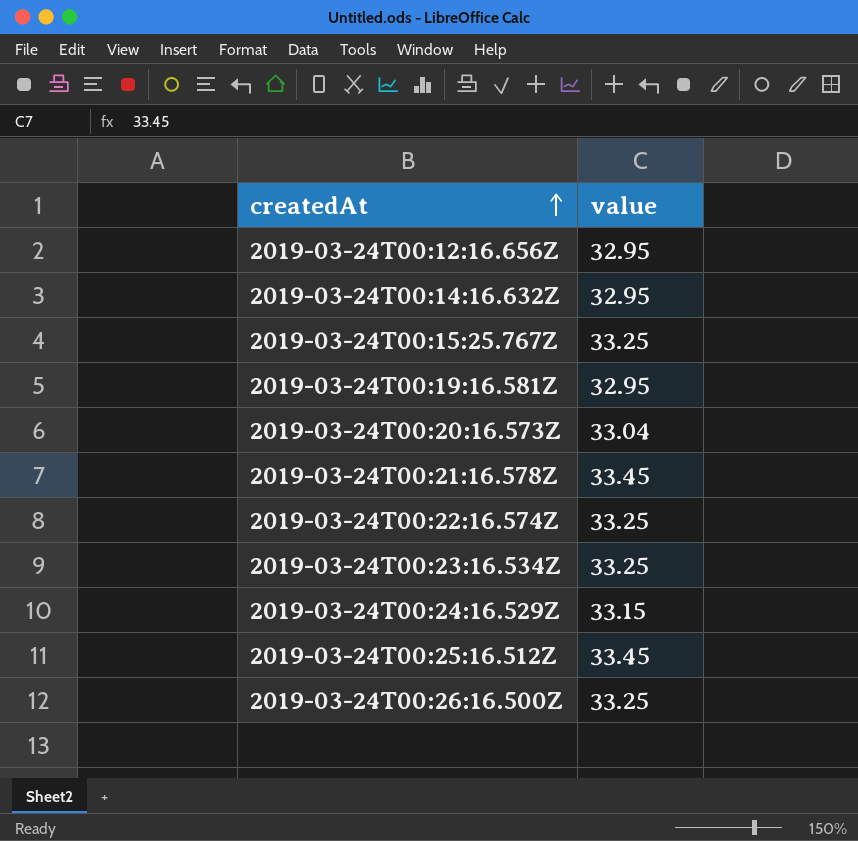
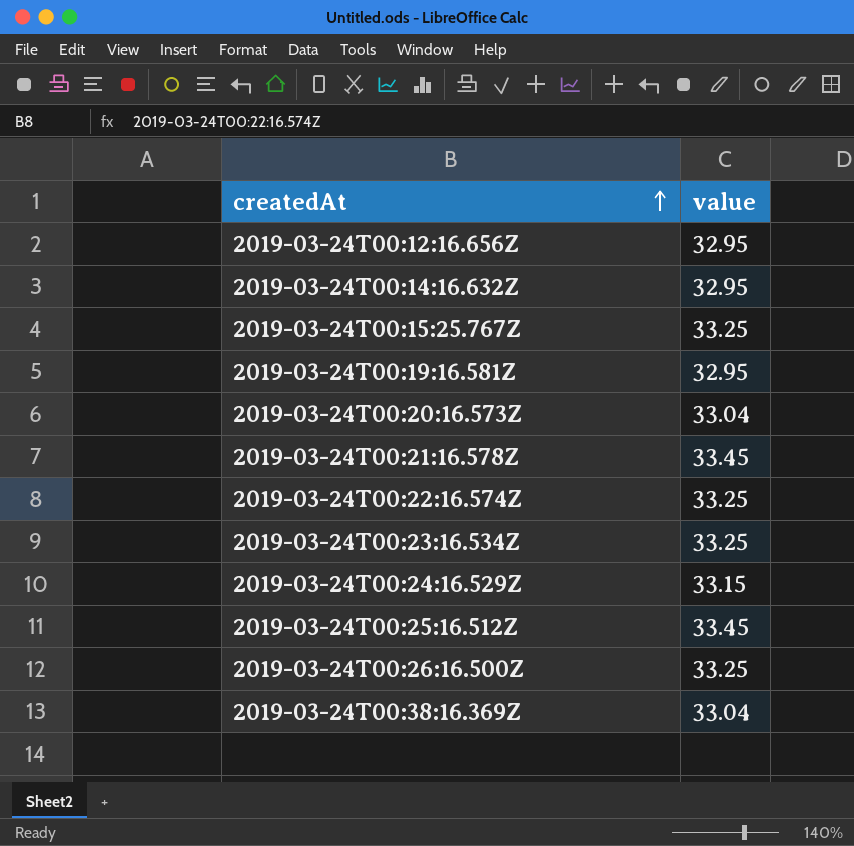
row 2019-03-24T00:38:16.369Z: none -> 33.04

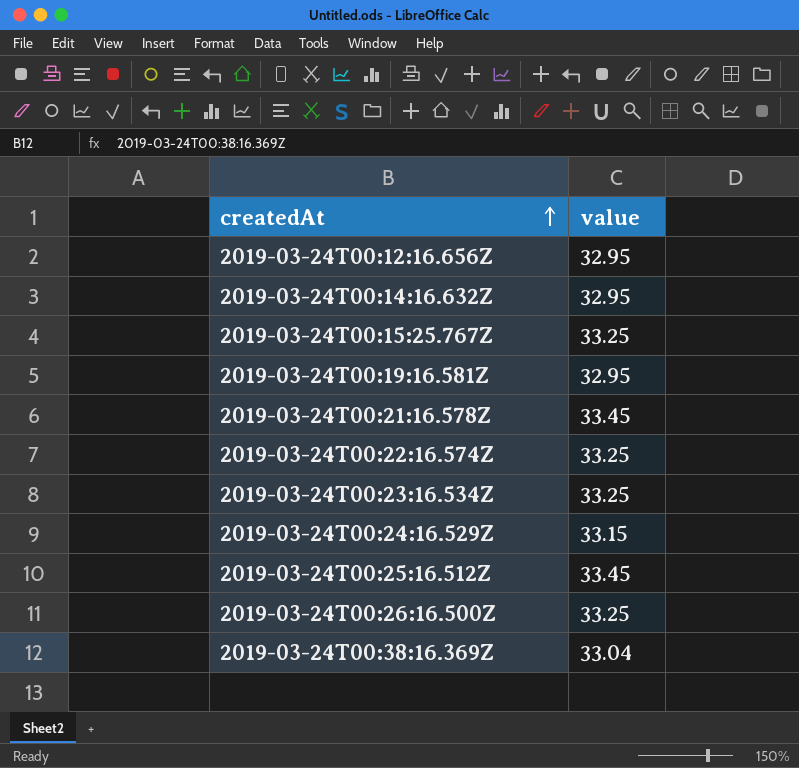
row 2019-03-24T00:20:16.573Z: 33.04 -> none

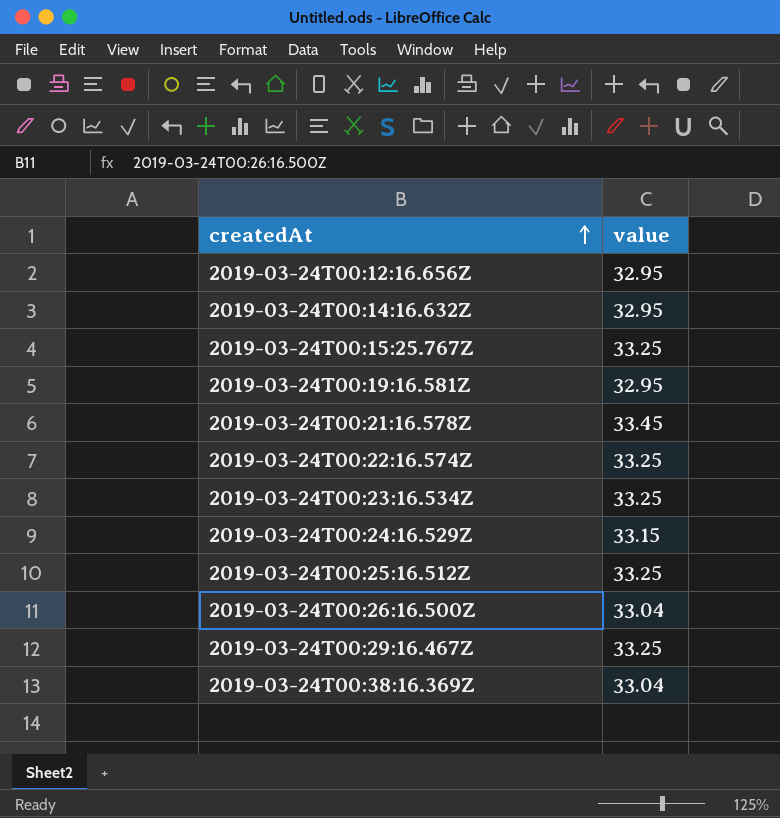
2019-03-24T00:25:16.512Z | value: 33.45 -> 33.25
2019-03-24T00:26:16.500Z | value: 33.25 -> 33.04
row 2019-03-24T00:29:16.467Z: none -> 33.25

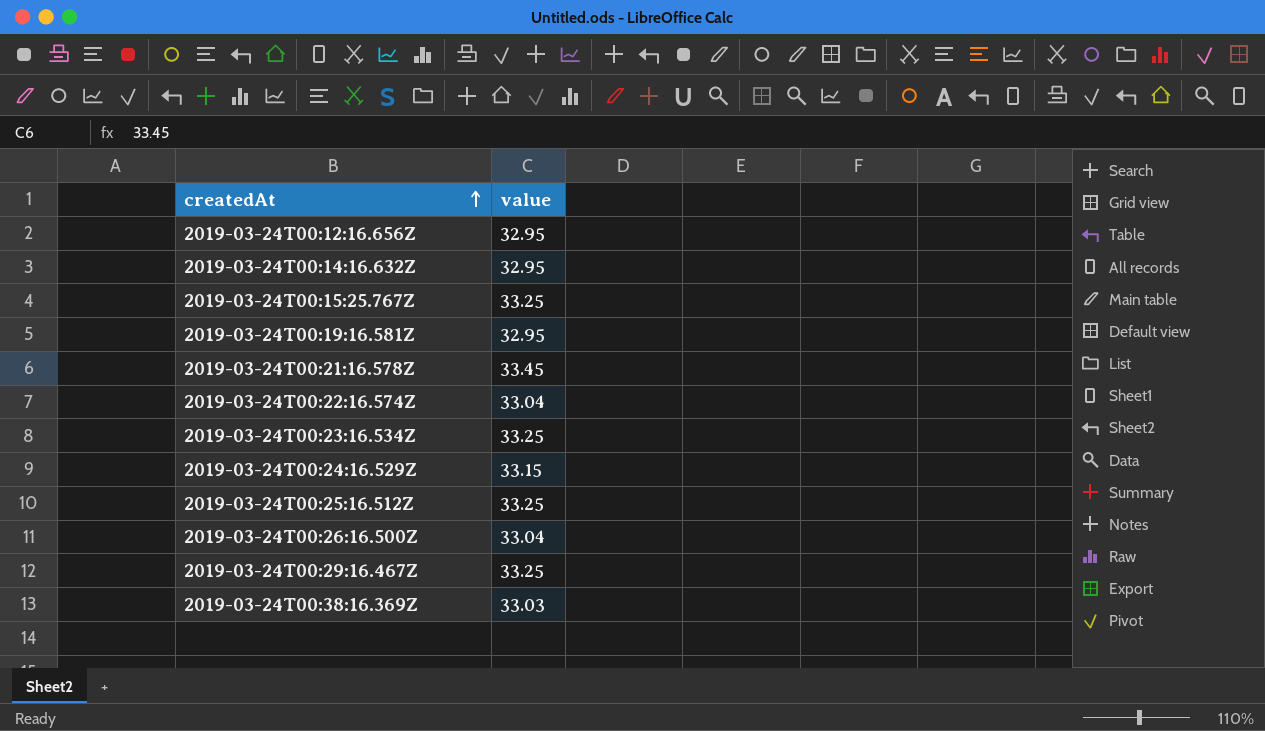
2019-03-24T00:22:16.574Z | value: 33.25 -> 33.04
2019-03-24T00:38:16.369Z | value: 33.04 -> 33.03

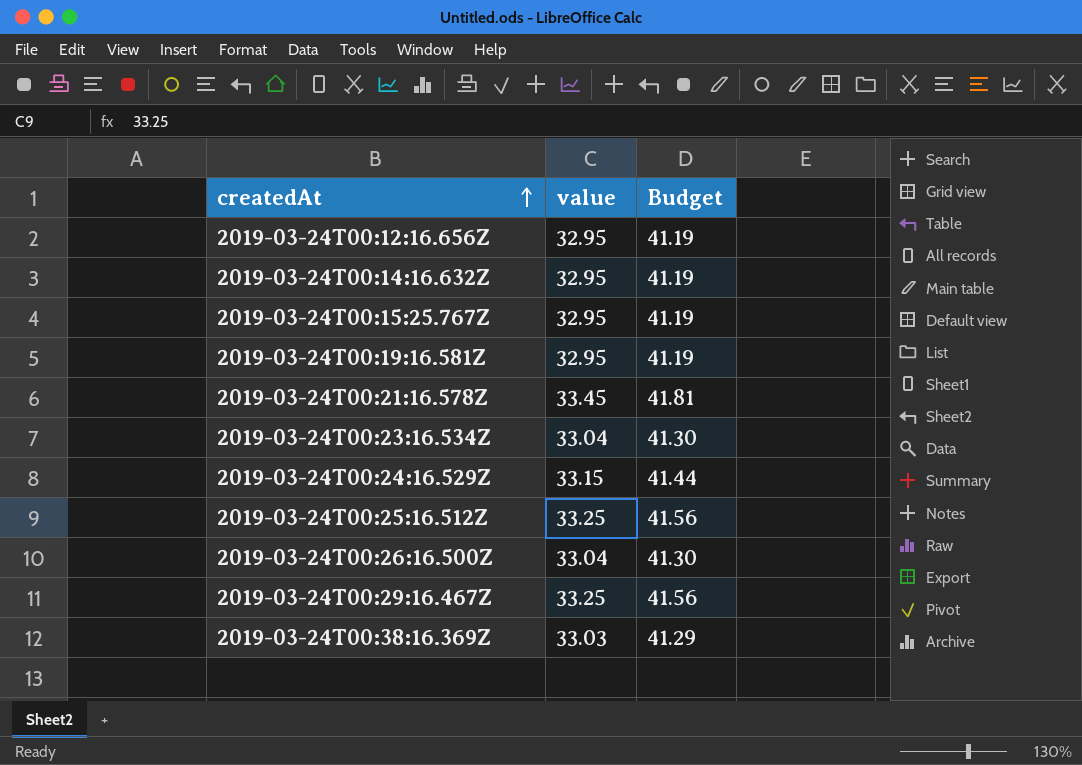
column Budget | formula: none -> [value] * 1.25
row 2019-03-24T00:22:16.574Z: 33.04 -> none
2019-03-24T00:15:25.767Z | value: 33.25 -> 32.95
2019-03-24T00:23:16.534Z | value: 33.25 -> 33.04

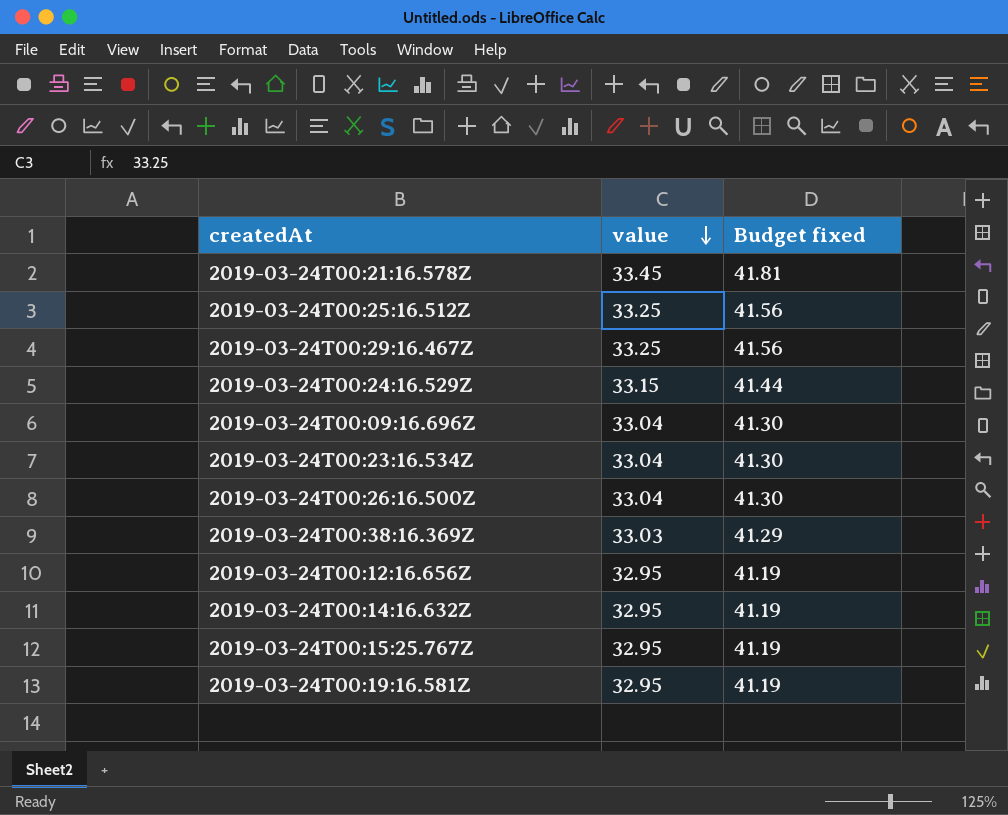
row order: createdAt ascending -> value descending
column name: Budget -> Budget fixed
row 2019-03-24T00:09:16.696Z: none -> 33.04 | 41.30

